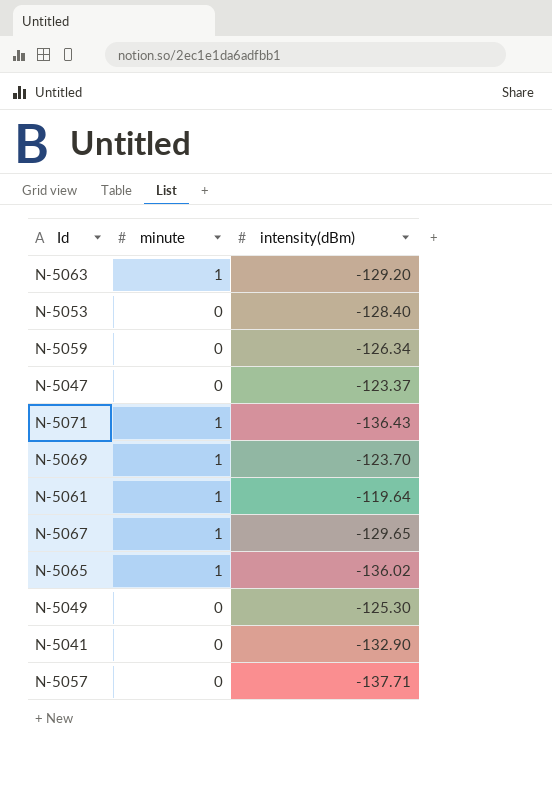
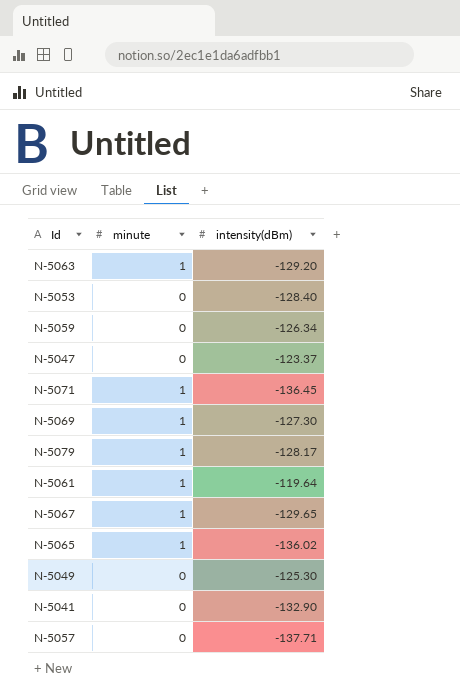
N-5071 | intensity(dBm): -136.43 -> -136.45
N-5069 | intensity(dBm): -123.70 -> -127.30
row N-5079: none -> 1 | -128.17

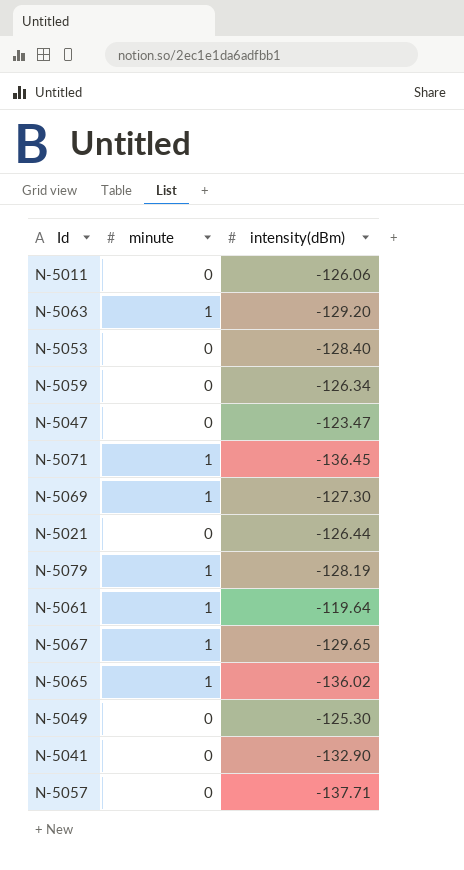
row N-5011: none -> 0 | -126.06
N-5047 | intensity(dBm): -123.37 -> -123.47
row N-5021: none -> 0 | -126.44
N-5079 | intensity(dBm): -128.17 -> -128.19

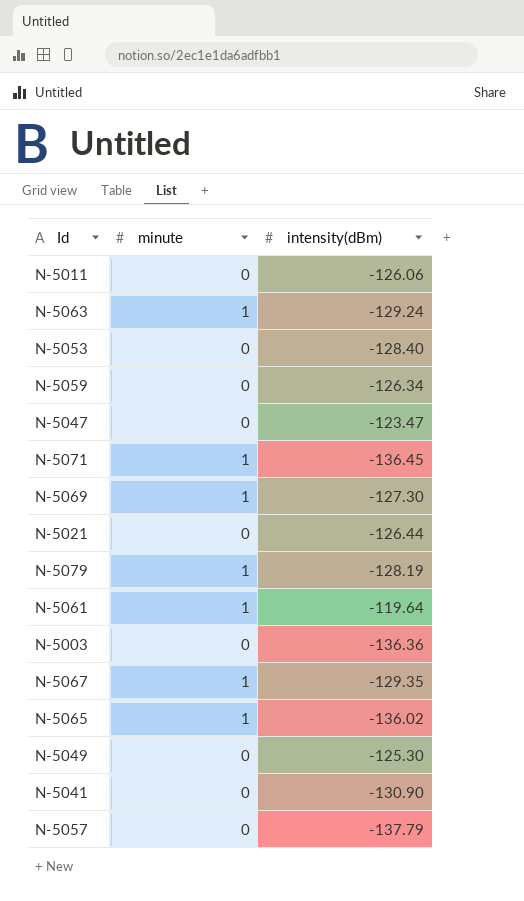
N-5063 | intensity(dBm): -129.20 -> -129.24
row N-5003: none -> 0 | -136.36
N-5067 | intensity(dBm): -129.65 -> -129.35
N-5041 | intensity(dBm): -132.90 -> -130.90
N-5057 | intensity(dBm): -137.71 -> -137.79

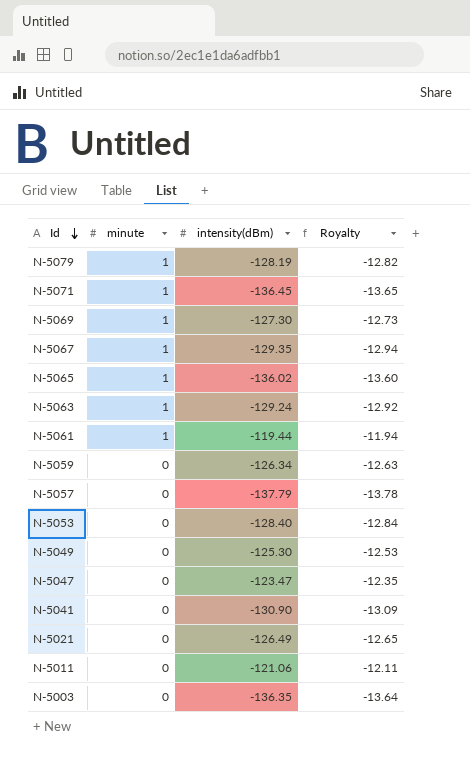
row order: none -> Id descending
column Royalty | formula: none -> [intensity(dBm)] * 0.1
N-5061 | intensity(dBm): -119.64 -> -119.44
N-5021 | intensity(dBm): -126.44 -> -126.49
N-5011 | intensity(dBm): -126.06 -> -121.06
N-5003 | intensity(dBm): -136.36 -> -136.35

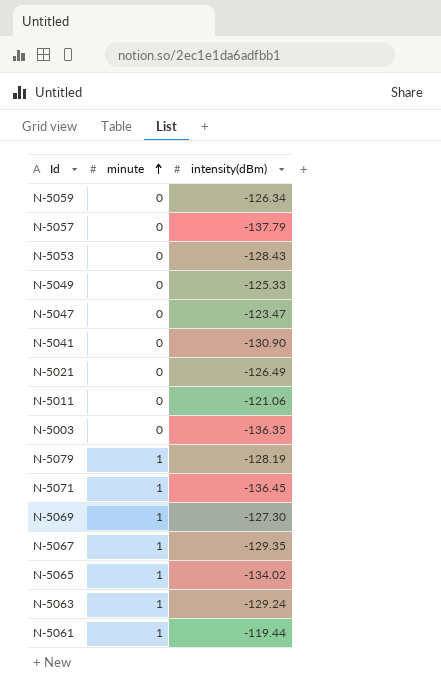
row order: Id descending -> minute ascending
column Royalty | formula: [intensity(dBm)] * 0.1 -> none
N-5053 | intensity(dBm): -128.40 -> -128.43
N-5049 | intensity(dBm): -125.30 -> -125.33
N-5065 | intensity(dBm): -136.02 -> -134.02

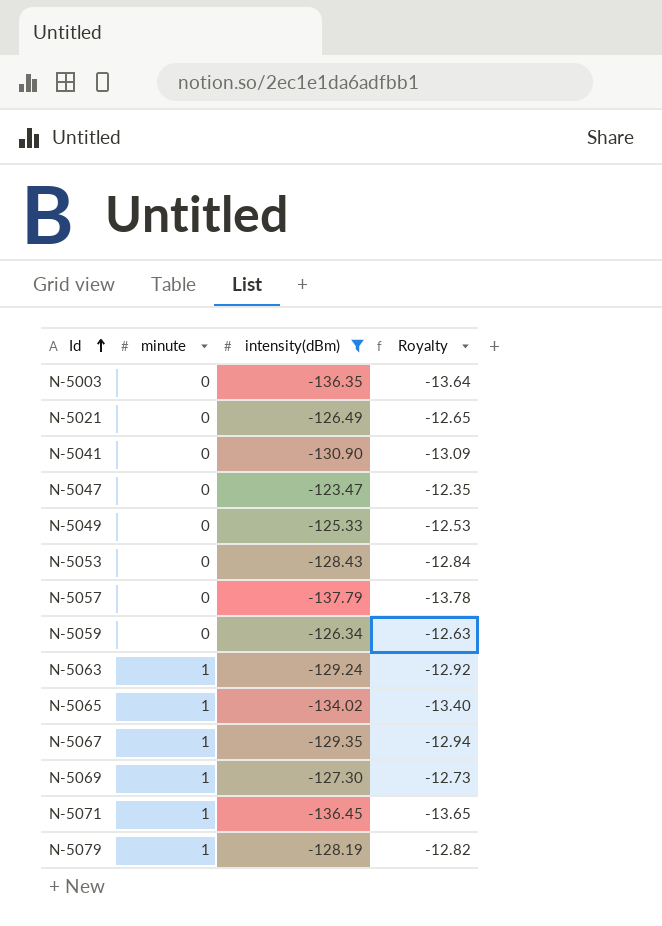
filter: none -> intensity(dBm) <= -123.47
row order: minute ascending -> Id ascending
column Royalty | formula: none -> [intensity(dBm)] * 0.1

